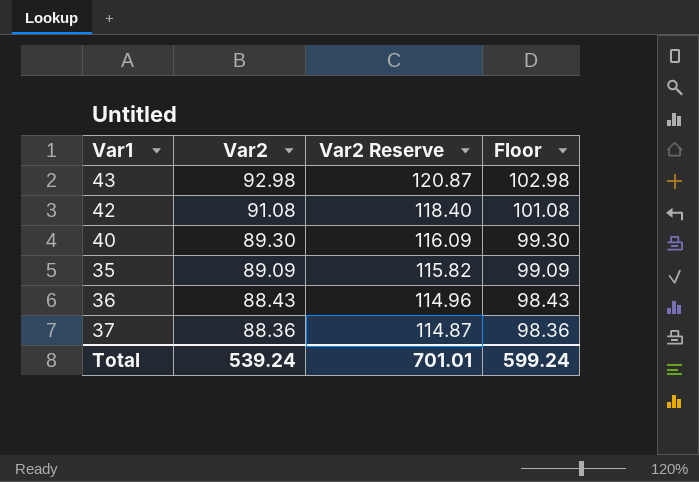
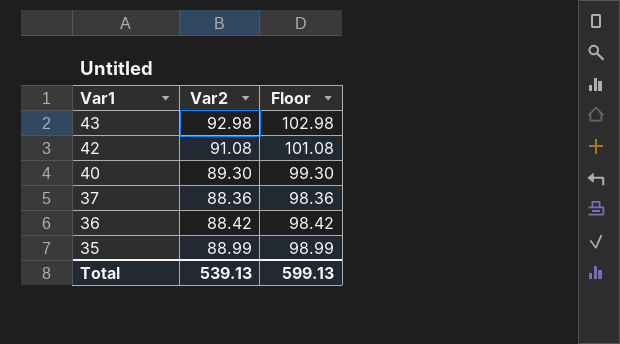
row order: Var2 descending -> Var1 descending
column Var2 Reserve | formula: [Var2] * 1.3 -> none
36 | Var2: 88.43 -> 88.42
36 | Floor: 98.43 -> 98.42
35 | Var2: 89.09 -> 88.99
35 | Floor: 99.09 -> 98.99
Total | Var2: 539.24 -> 539.13
Total | Floor: 599.24 -> 599.13

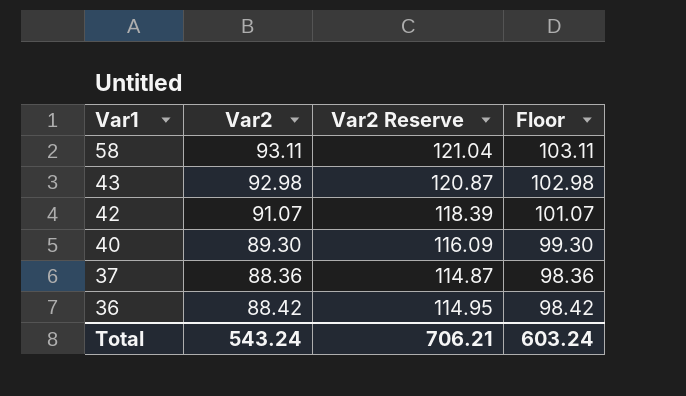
column Var2 Reserve | formula: none -> [Var2] * 1.3
row 35: 88.99 | 98.99 -> none
row 58: none -> 93.11 | 121.04 | 103.11
42 | Var2: 91.08 -> 91.07
42 | Floor: 101.08 -> 101.07
Total | Var2: 539.13 -> 543.24
Total | Floor: 599.13 -> 603.24

